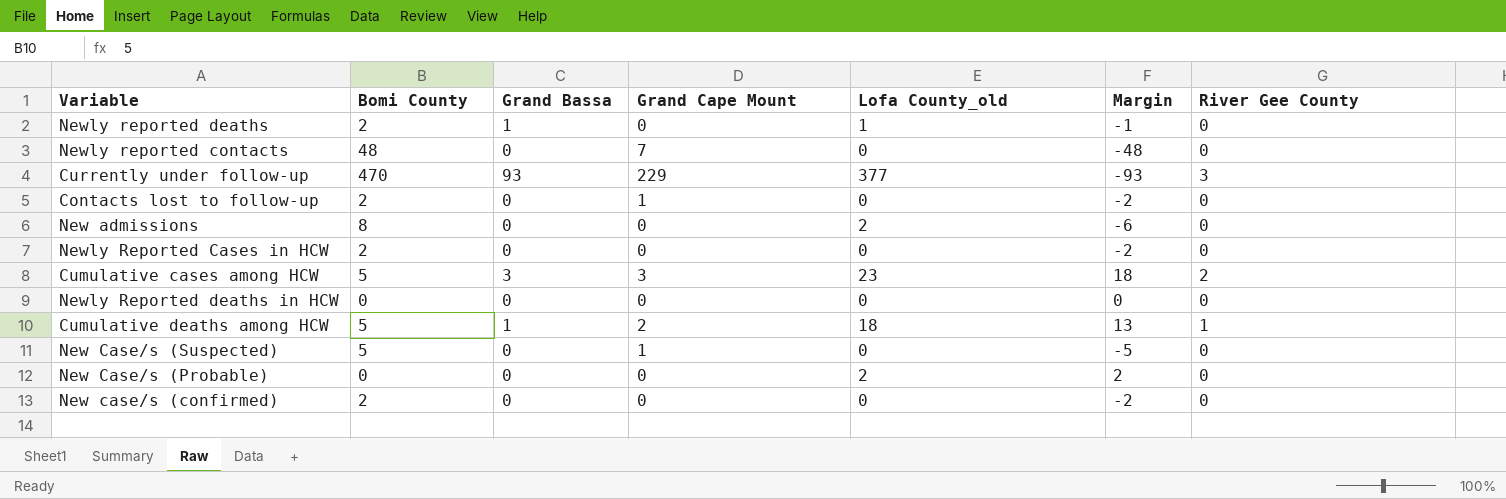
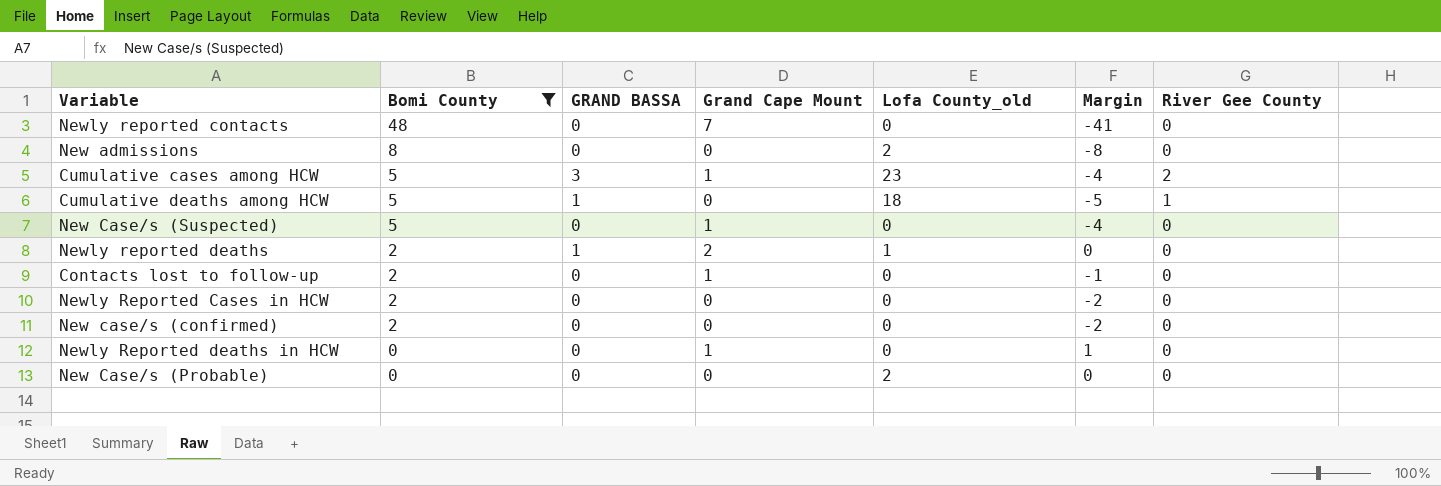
filter: none -> Bomi County != 470
row order: none -> Bomi County descending
column name: Grand Bassa -> GRAND BASSA
column Margin | formula: [Lofa County_old] - [Bomi County] -> [Grand Cape Mount] - [Bomi County]
Cumulative cases among HCW | Grand Cape Mount: 3 -> 1
Cumulative deaths among HCW | Grand Cape Mount: 2 -> 0
Newly reported deaths | Grand Cape Mount: 0 -> 2
Newly Reported deaths in HCW | Grand Cape Mount: 0 -> 1

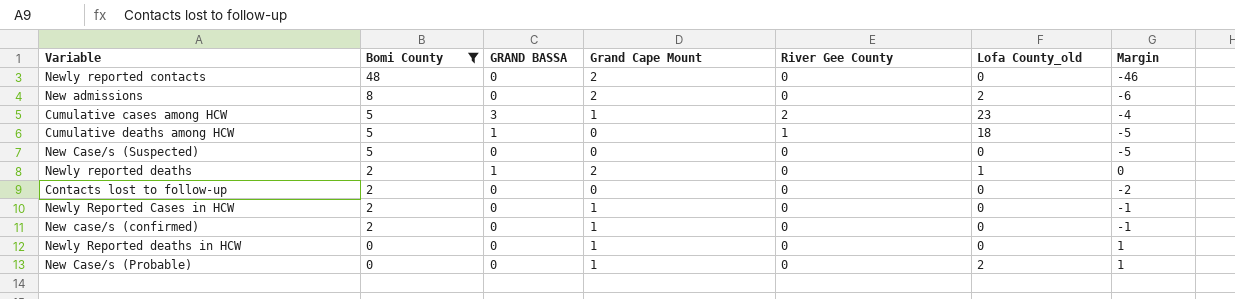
column River Gee County | position: 7 -> 5
Newly reported contacts | Grand Cape Mount: 7 -> 2
Newly reported contacts | Margin: -41 -> -46
New admissions | Grand Cape Mount: 0 -> 2
New admissions | Margin: -8 -> -6
New Case/s (Suspected) | Grand Cape Mount: 1 -> 0
New Case/s (Suspected) | Margin: -4 -> -5
Contacts lost to follow-up | Grand Cape Mount: 1 -> 0
Contacts lost to follow-up | Margin: -1 -> -2
Newly Reported Cases in HCW | Grand Cape Mount: 0 -> 1
Newly Reported Cases in HCW | Margin: -2 -> -1
New case/s (confirmed) | Grand Cape Mount: 0 -> 1
New case/s (confirmed) | Margin: -2 -> -1
New Case/s (Probable) | Grand Cape Mount: 0 -> 1
New Case/s (Probable) | Margin: 0 -> 1

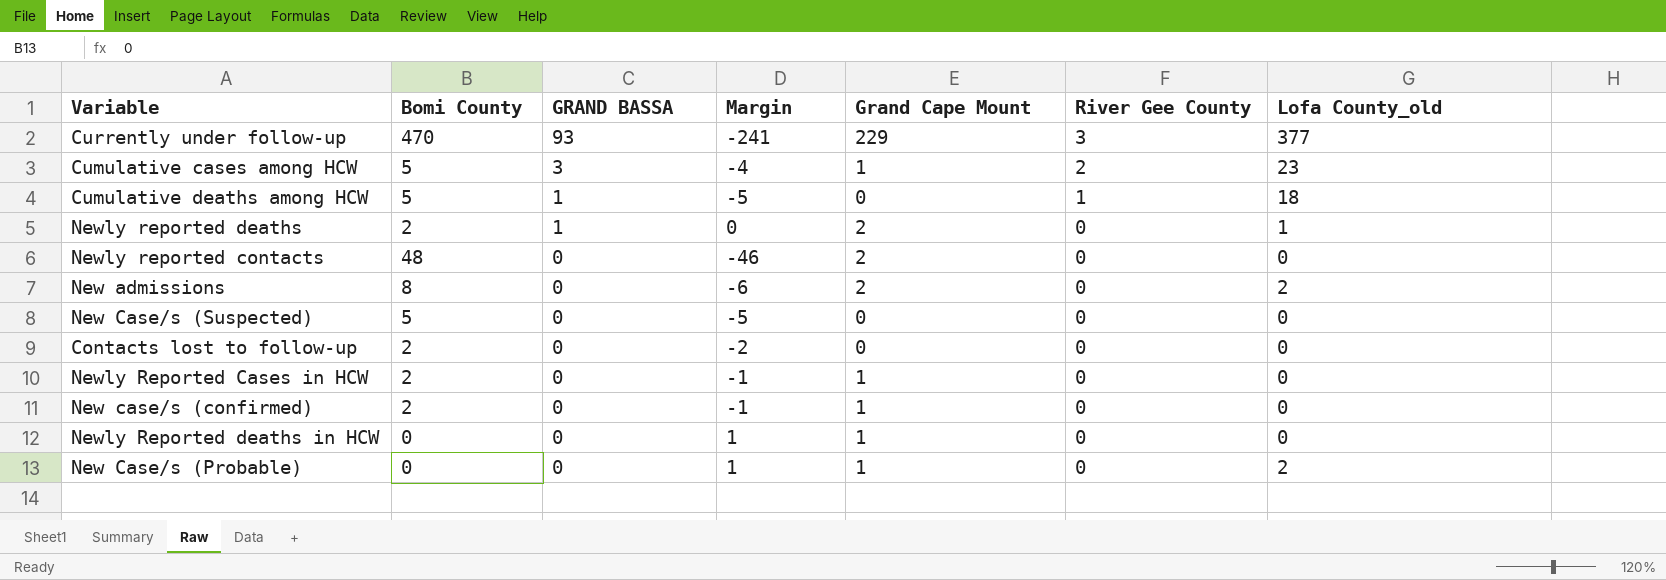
filter: Bomi County != 470 -> none
row order: Bomi County descending -> GRAND BASSA descending
column Margin | position: 7 -> 4

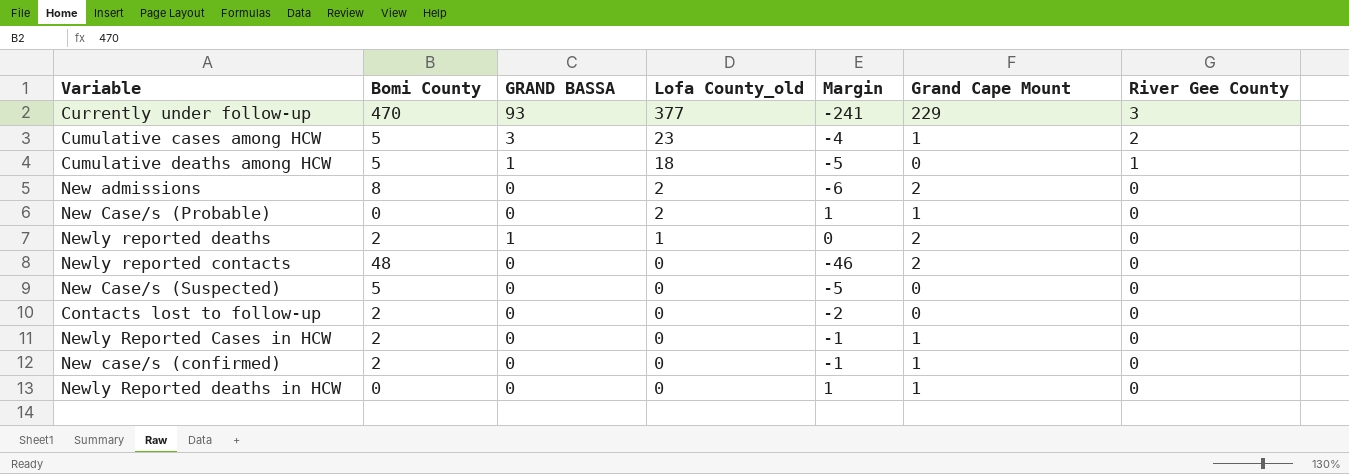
row order: GRAND BASSA descending -> Lofa County_old descending
column Lofa County_old | position: 7 -> 4

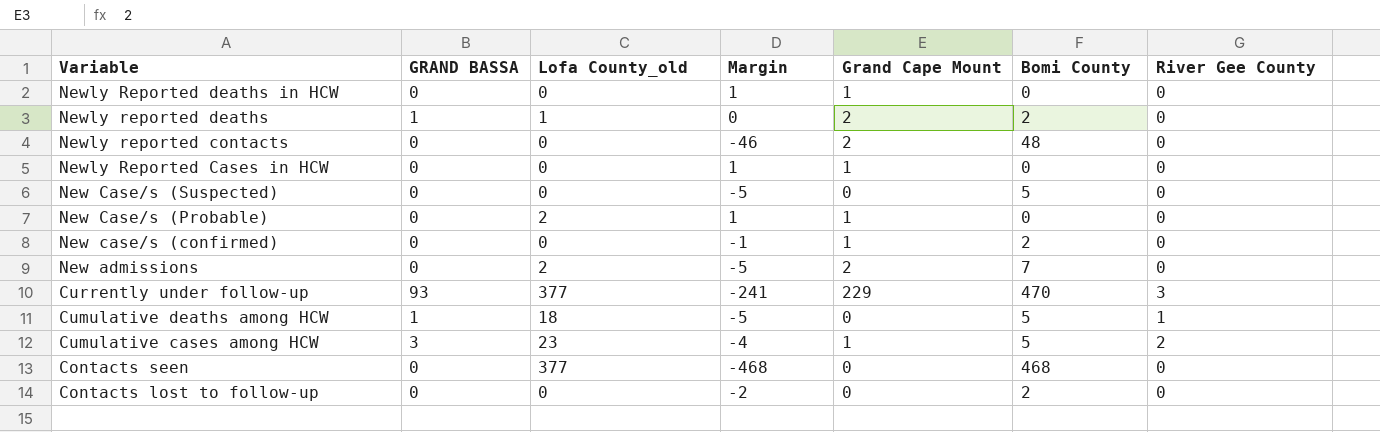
row order: Lofa County_old descending -> Variable descending
column Bomi County | position: 2 -> 6
Newly Reported Cases in HCW | Margin: -1 -> 1
Newly Reported Cases in HCW | Bomi County: 2 -> 0
New admissions | Margin: -6 -> -5
New admissions | Bomi County: 8 -> 7
row Contacts seen: none -> 0 | 377 | -468 | 0 | 468 | 0

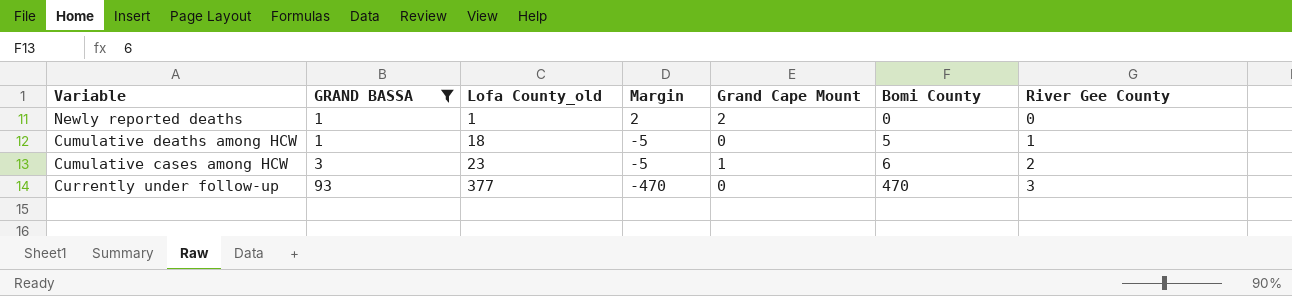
filter: none -> GRAND BASSA != 0
row order: Variable descending -> GRAND BASSA ascending
Newly reported deaths | Margin: 0 -> 2
Newly reported deaths | Bomi County: 2 -> 0
Cumulative cases among HCW | Margin: -4 -> -5
Cumulative cases among HCW | Bomi County: 5 -> 6
Currently under follow-up | Margin: -241 -> -470
Currently under follow-up | Grand Cape Mount: 229 -> 0

